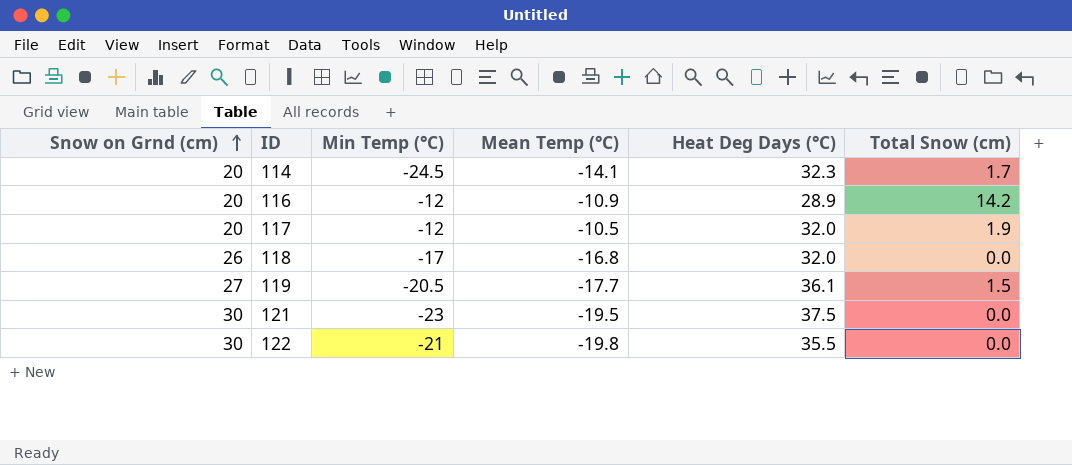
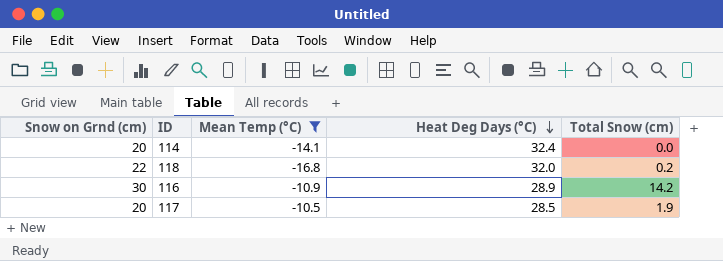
filter: none -> Mean Temp (°C) >= -16.8
row order: Snow on Grnd (cm) ascending -> Heat Deg Days (°C) descending
column Min Temp (°C) | position: 3 -> none
114 | Heat Deg Days (°C): 32.3 -> 32.4
114 | Total Snow (cm): 1.7 -> 0.0
118 | Snow on Grnd (cm): 26 -> 22
118 | Total Snow (cm): 0.0 -> 0.2
116 | Snow on Grnd (cm): 20 -> 30
117 | Heat Deg Days (°C): 32.0 -> 28.5

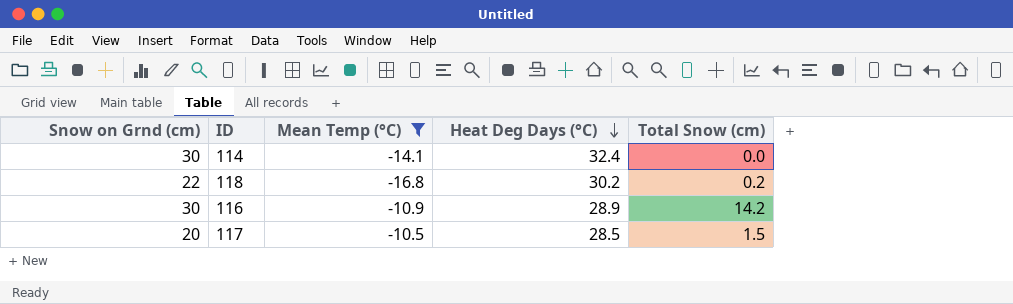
114 | Snow on Grnd (cm): 20 -> 30
118 | Heat Deg Days (°C): 32.0 -> 30.2
117 | Total Snow (cm): 1.9 -> 1.5

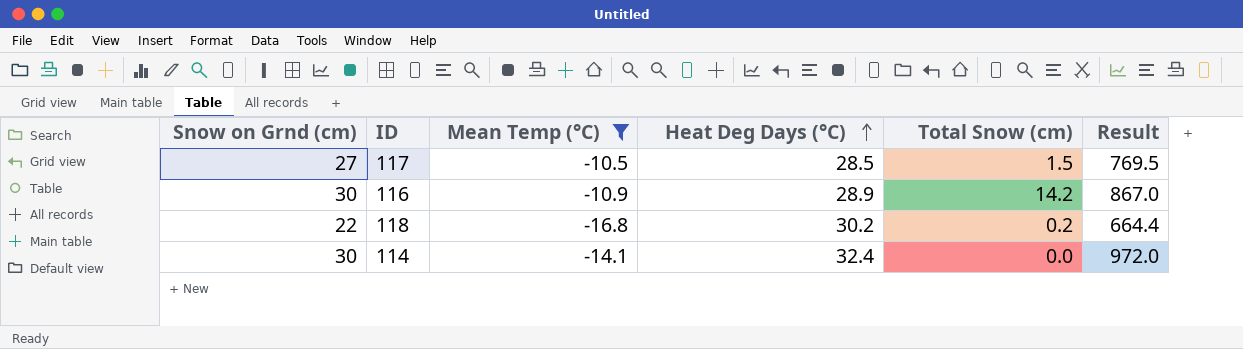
row order: Heat Deg Days (°C) descending -> Heat Deg Days (°C) ascending
column Result | formula: none -> [Snow on Grnd (cm)] * [Heat Deg Days (°C)]
117 | Snow on Grnd (cm): 20 -> 27

